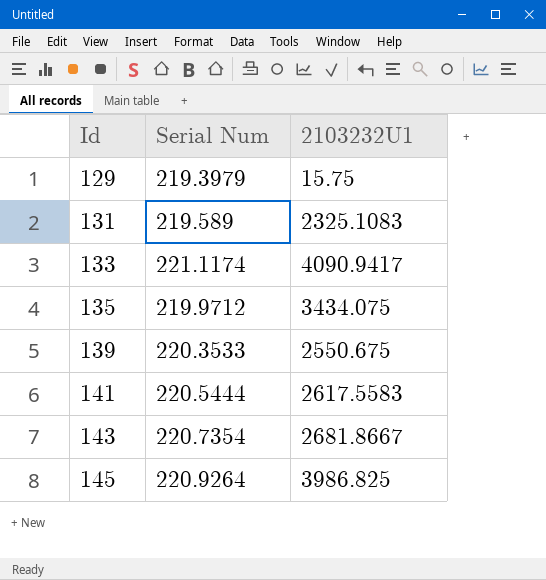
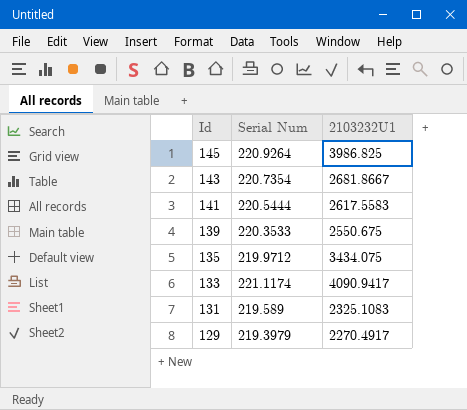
row order: Id ascending -> Id descending
129 | 2103232U1: 15.75 -> 2270.4917

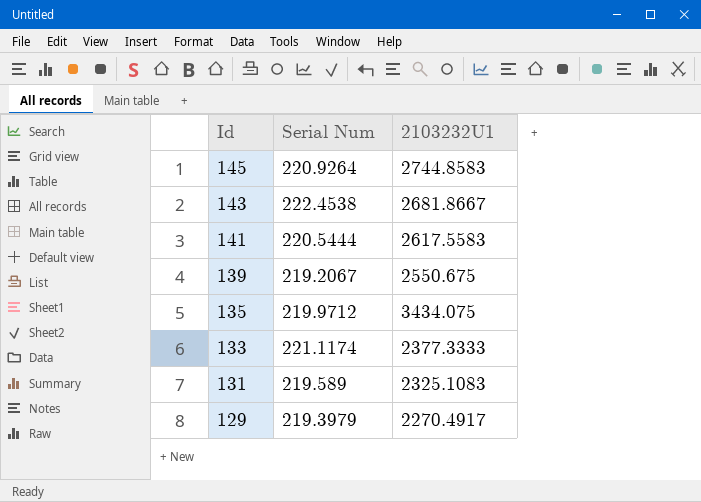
145 | 2103232U1: 3986.825 -> 2744.8583
143 | Serial Num: 220.7354 -> 222.4538
139 | Serial Num: 220.3533 -> 219.2067
133 | 2103232U1: 4090.9417 -> 2377.3333

